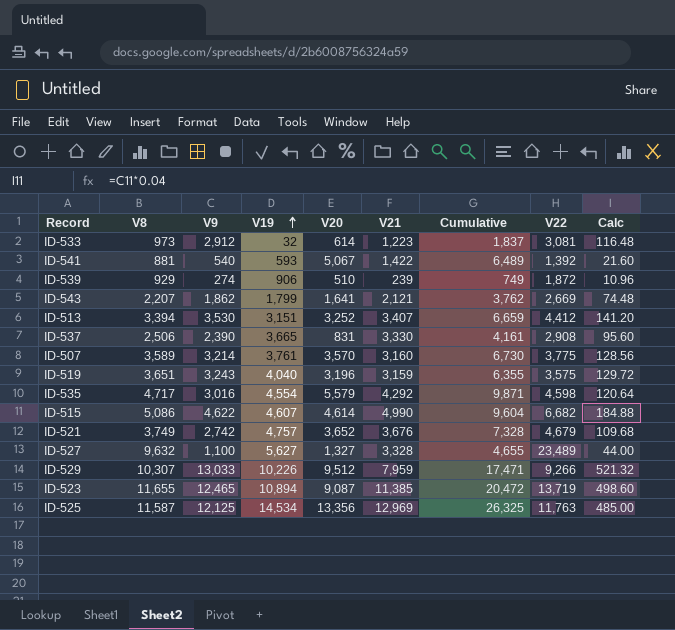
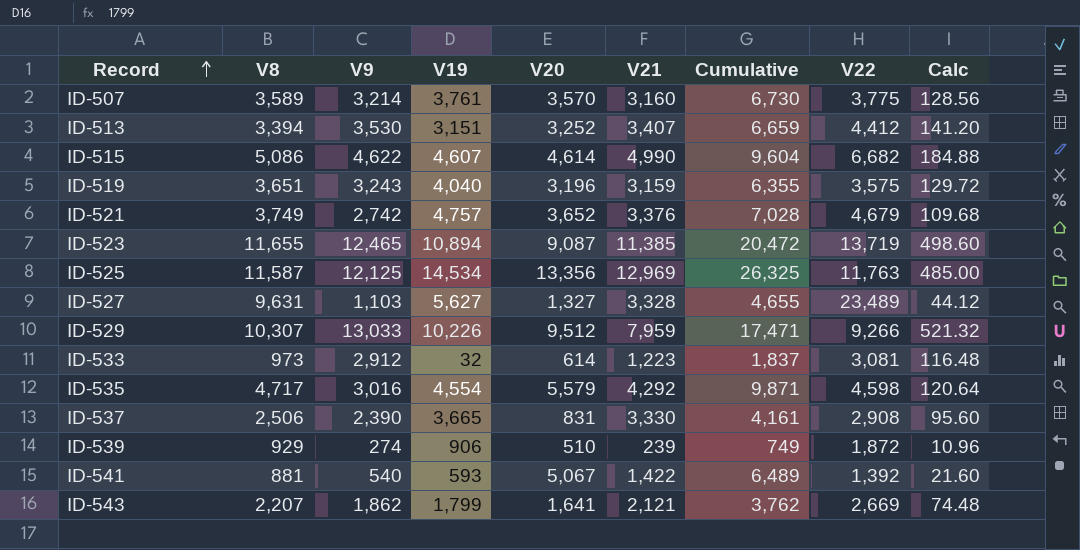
row order: V19 ascending -> Record ascending
ID-521 | V21: 3,676 -> 3,376
ID-521 | Cumulative: 7,328 -> 7,028
ID-527 | V8: 9,632 -> 9,631
ID-527 | V9: 1,100 -> 1,103
ID-527 | Calc: 44.00 -> 44.12

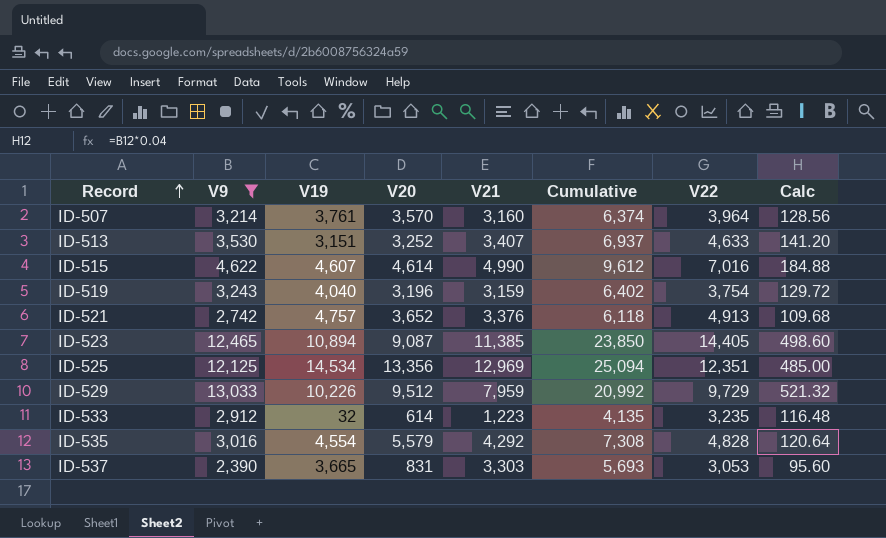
filter: none -> V9 >= 2,390
column V8 | position: 2 -> none
column Cumulative | formula: [V20] + [V21] -> [V9] + [V21]
ID-507 | V22: 3,775 -> 3,964
ID-513 | V22: 4,412 -> 4,633
ID-515 | V22: 6,682 -> 7,016
ID-519 | V22: 3,575 -> 3,754
ID-521 | V22: 4,679 -> 4,913
ID-523 | V22: 13,719 -> 14,405
ID-525 | V22: 11,763 -> 12,351
ID-529 | V22: 9,266 -> 9,729
ID-533 | V22: 3,081 -> 3,235
ID-535 | V22: 4,598 -> 4,828
ID-537 | V21: 3,330 -> 3,303
ID-537 | V22: 2,908 -> 3,053

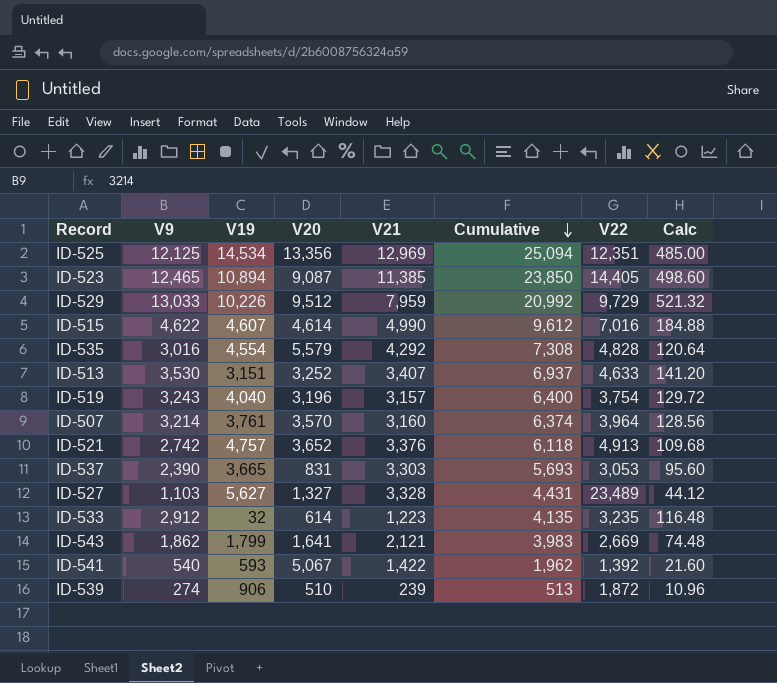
filter: V9 >= 2,390 -> none
row order: Record ascending -> Cumulative descending
ID-519 | V21: 3,159 -> 3,157
ID-519 | Cumulative: 6,402 -> 6,400

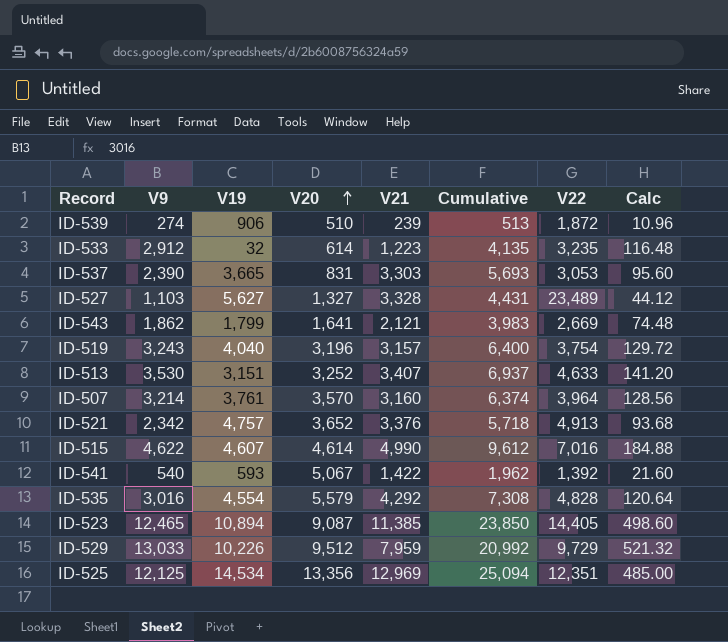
row order: Cumulative descending -> V20 ascending
ID-521 | V9: 2,742 -> 2,342
ID-521 | Cumulative: 6,118 -> 5,718
ID-521 | Calc: 109.68 -> 93.68

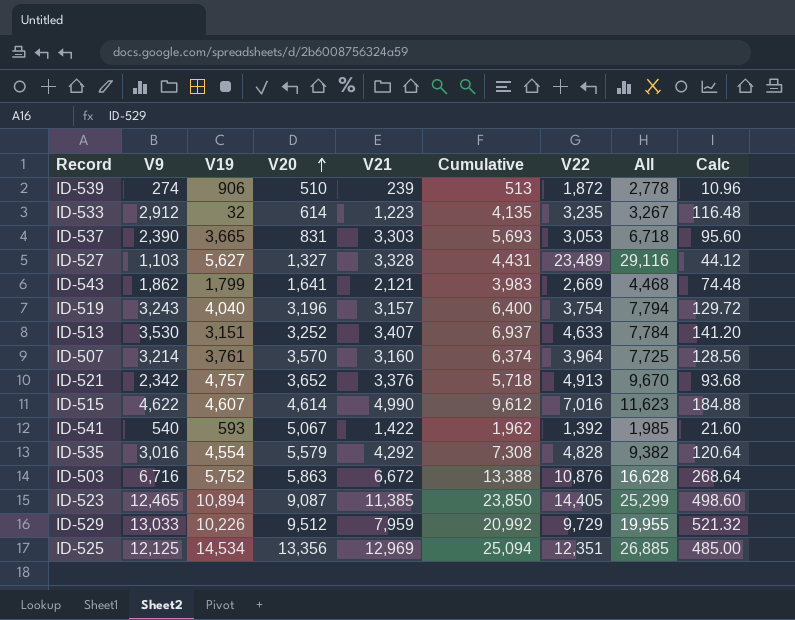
column All | formula: none -> [V19] + [V22]
row ID-503: none -> 6,716 | 5,752 | 5,863 | 6,672 | 13,388 | 10,876 | 16,628 | 268.64

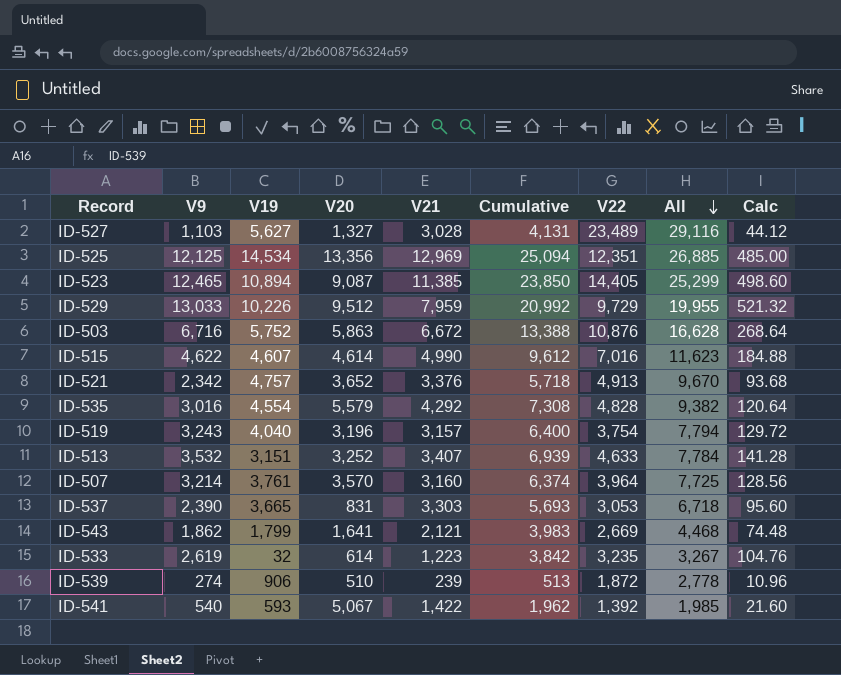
row order: V20 ascending -> All descending
ID-527 | V21: 3,328 -> 3,028
ID-527 | Cumulative: 4,431 -> 4,131
ID-513 | V9: 3,530 -> 3,532
ID-513 | Cumulative: 6,937 -> 6,939
ID-513 | Calc: 141.20 -> 141.28
ID-533 | V9: 2,912 -> 2,619
ID-533 | Cumulative: 4,135 -> 3,842
ID-533 | Calc: 116.48 -> 104.76

